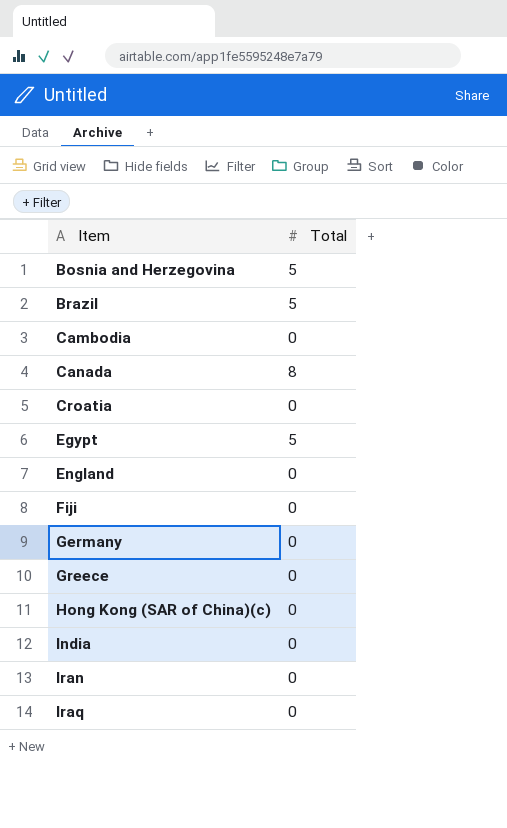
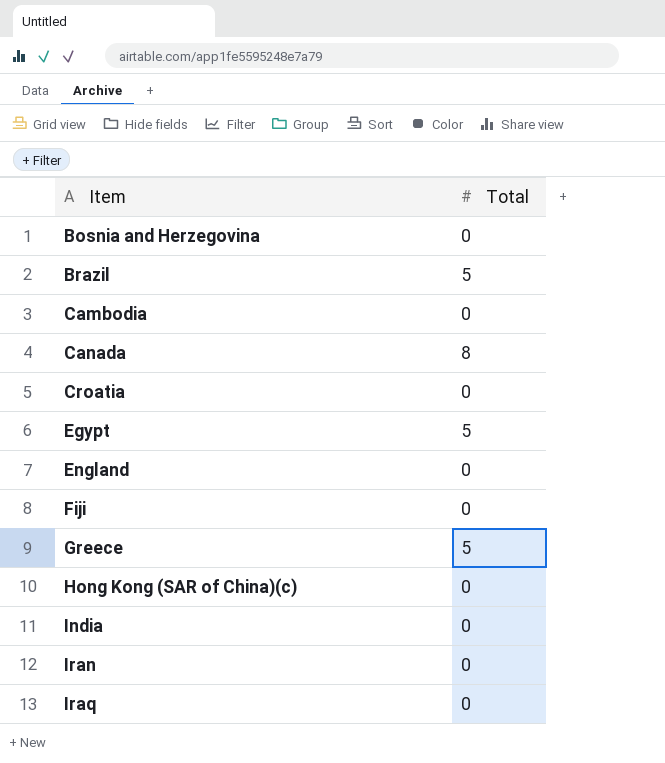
row Germany: 0 -> none
Bosnia and Herzegovina | Total: 5 -> 0
Greece | Total: 0 -> 5

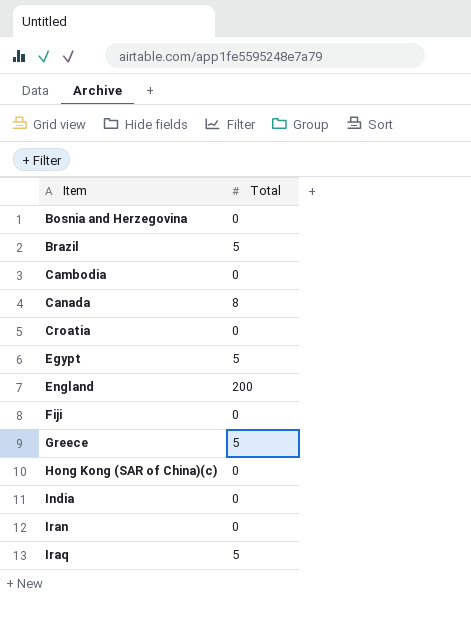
England | Total: 0 -> 200
Iraq | Total: 0 -> 5

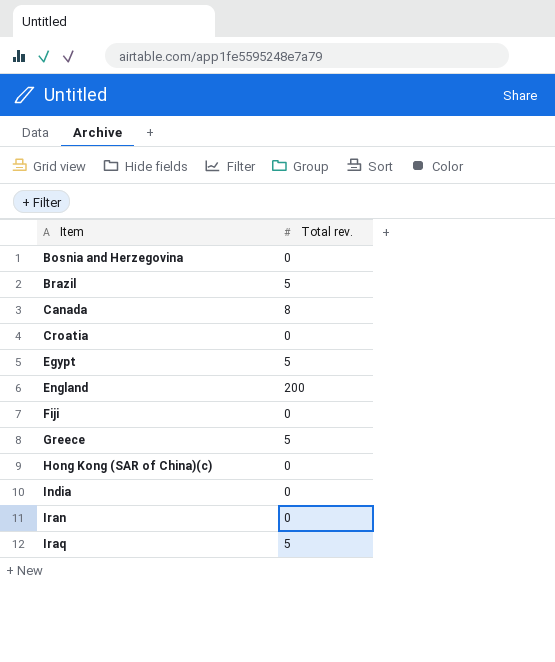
column name: Total -> Total rev.
row Cambodia: 0 -> none

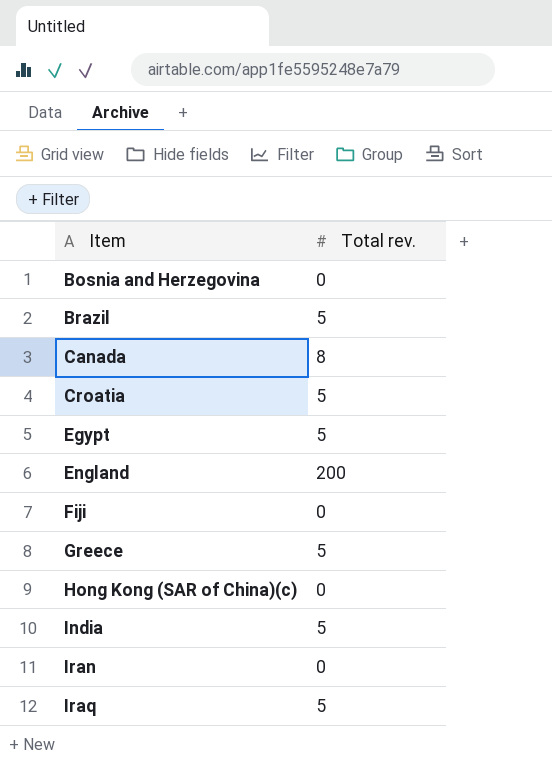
Croatia | Total rev.: 0 -> 5
India | Total rev.: 0 -> 5

